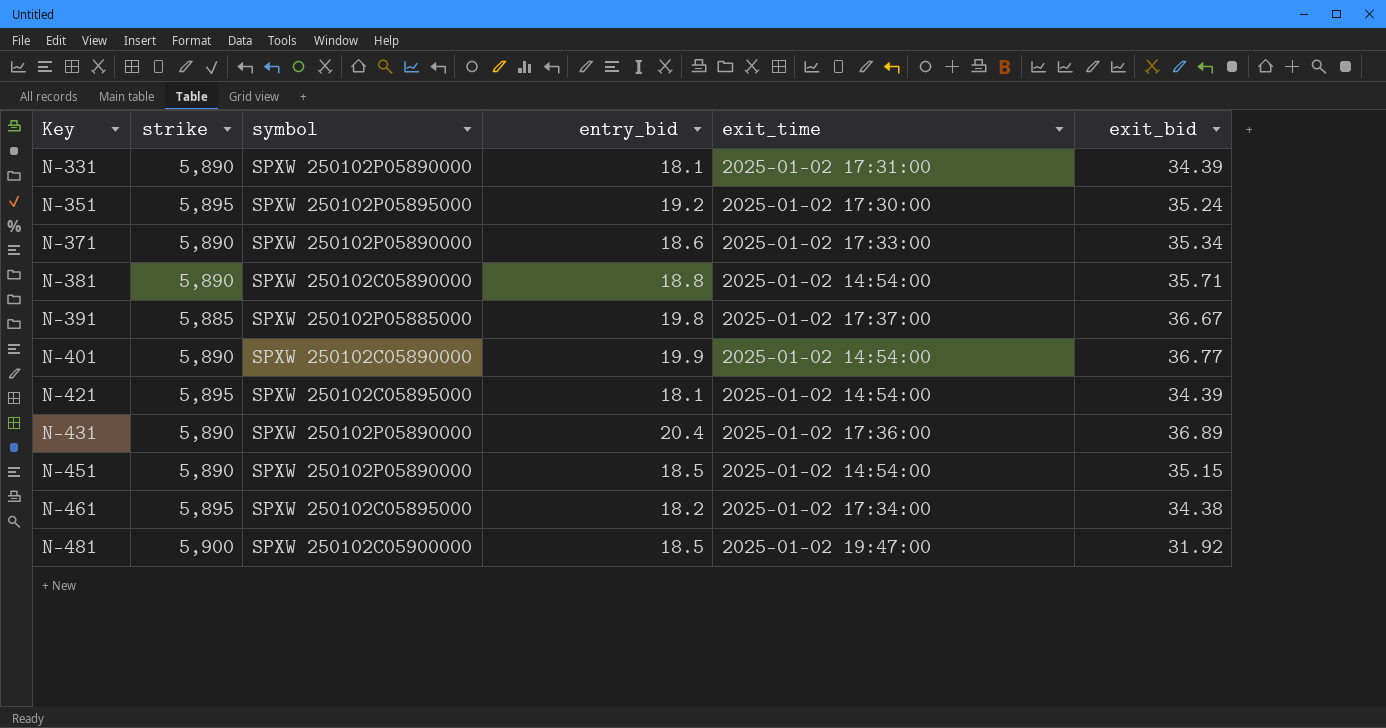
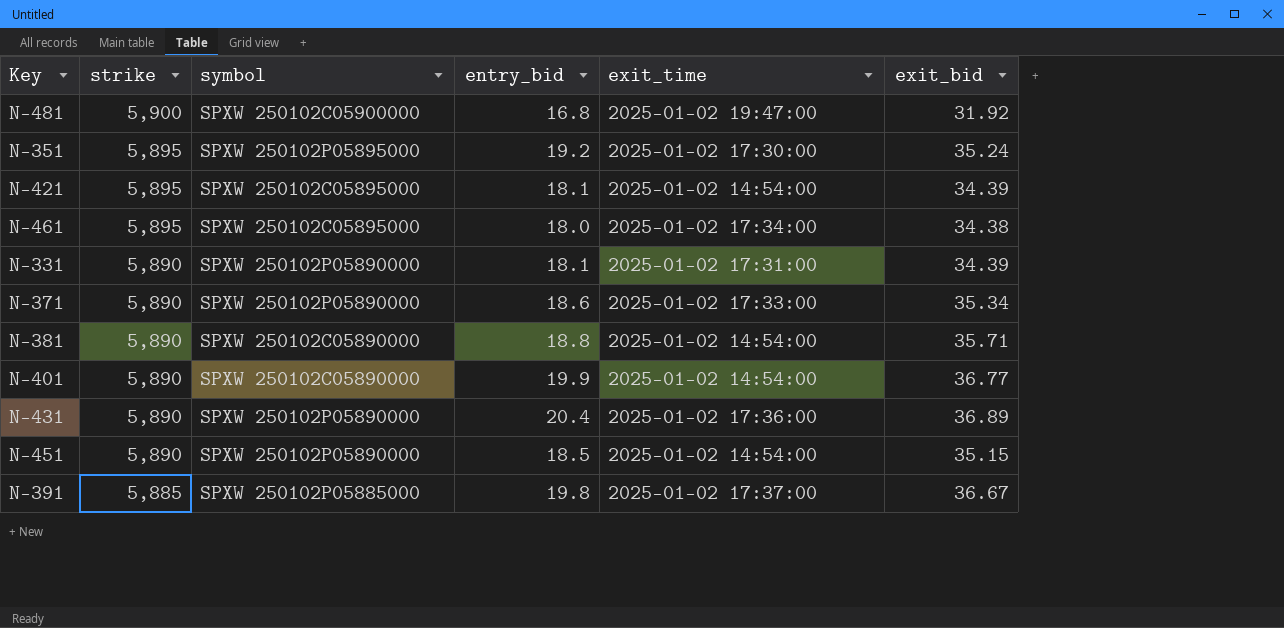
row order: Key ascending -> strike descending
N-481 | entry_bid: 18.5 -> 16.8
N-461 | entry_bid: 18.2 -> 18.0

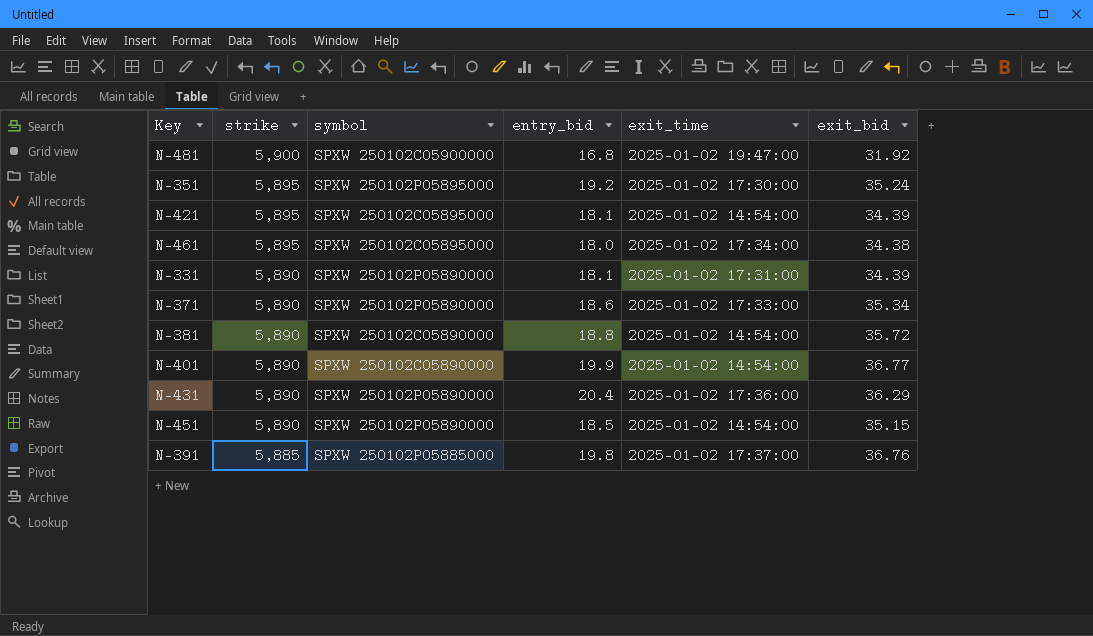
N-381 | exit_bid: 35.71 -> 35.72
N-431 | exit_bid: 36.89 -> 36.29
N-391 | exit_bid: 36.67 -> 36.76

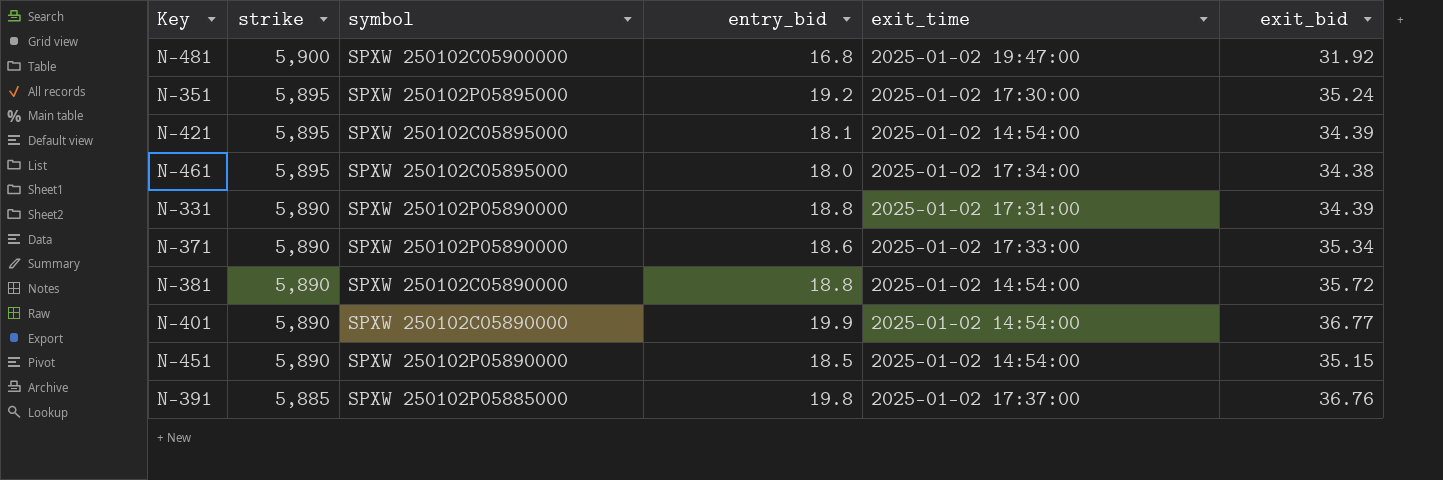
row N-431: 5,890 | SPXW 250102P05890000 | 20.4 | 2025-01-02 17:36:00 | 36.29 -> none
N-331 | entry_bid: 18.1 -> 18.8

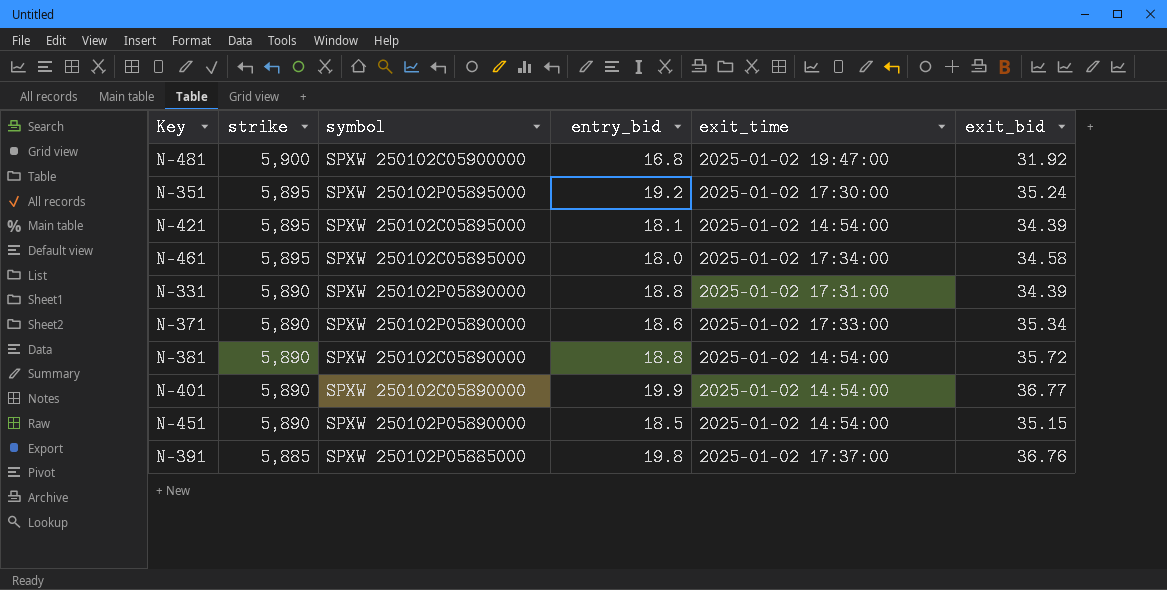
N-461 | exit_bid: 34.38 -> 34.58

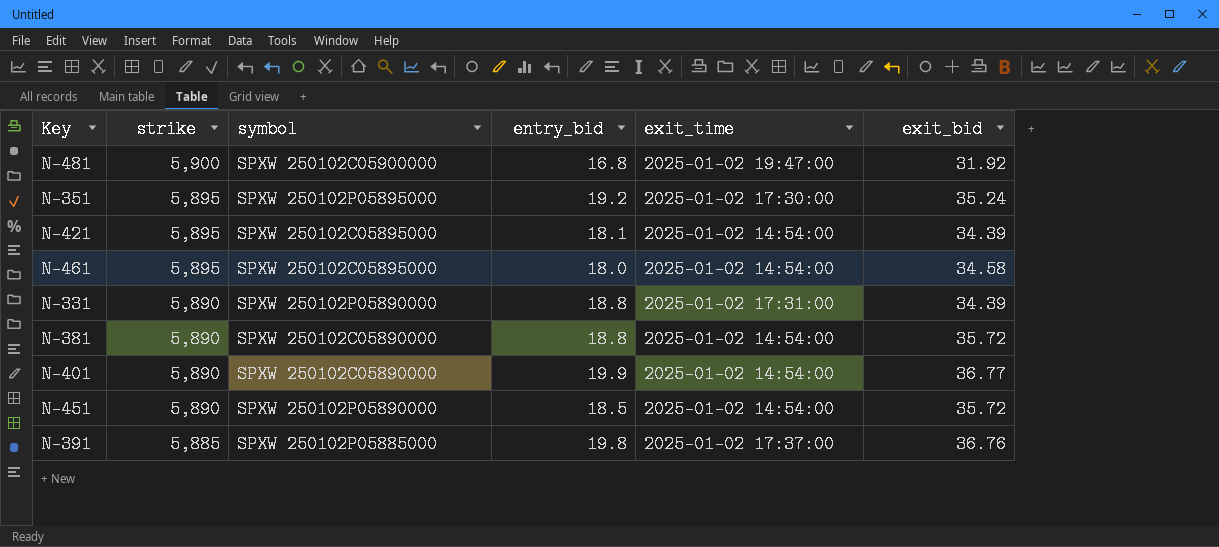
row N-371: 5,890 | SPXW 250102P05890000 | 18.6 | 2025-01-02 17:33:00 | 35.34 -> none
N-461 | exit_time: 2025-01-02 17:34:00 -> 2025-01-02 14:54:00
N-451 | exit_bid: 35.15 -> 35.72

